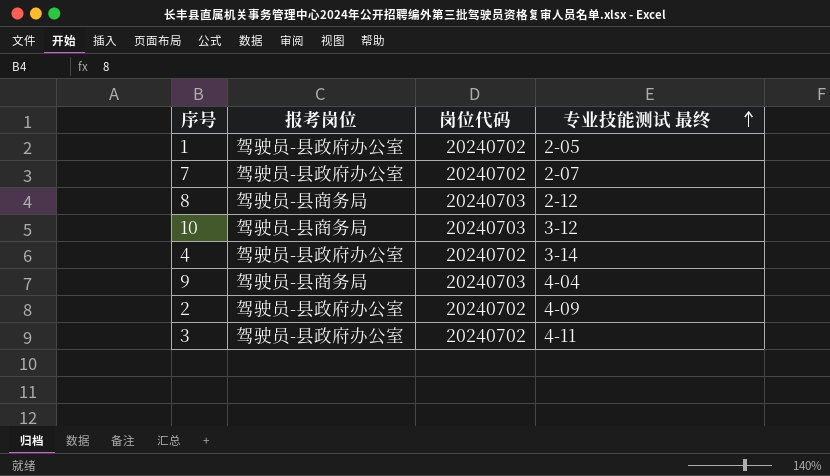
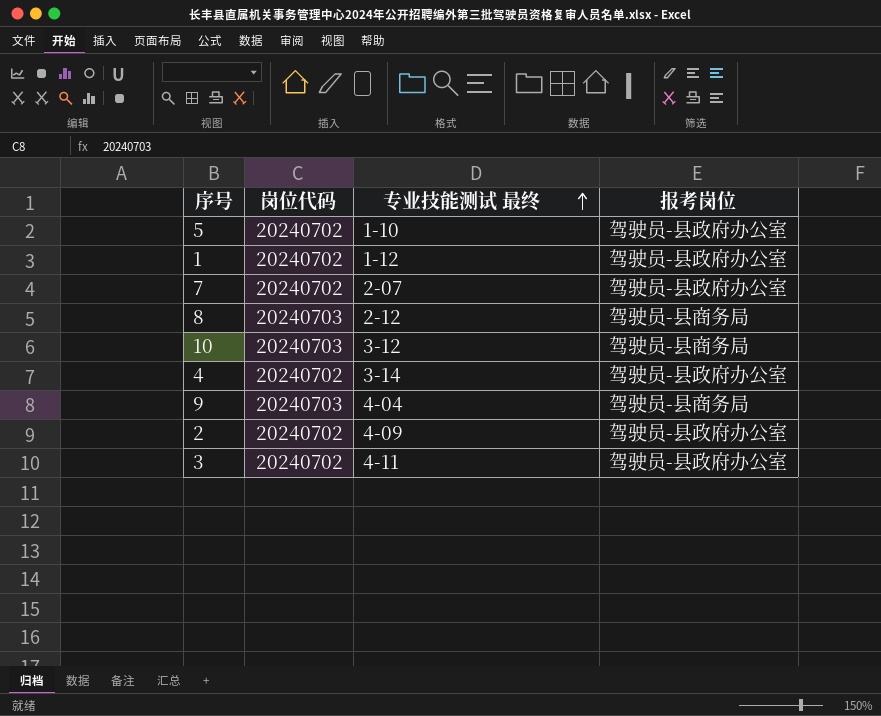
column 报考岗位 | position: 2 -> 4
row 5: none -> 20240702 | 1-10 | 驾驶员-县政府办公室
1 | 专业技能测试 最终: 2-05 -> 1-12

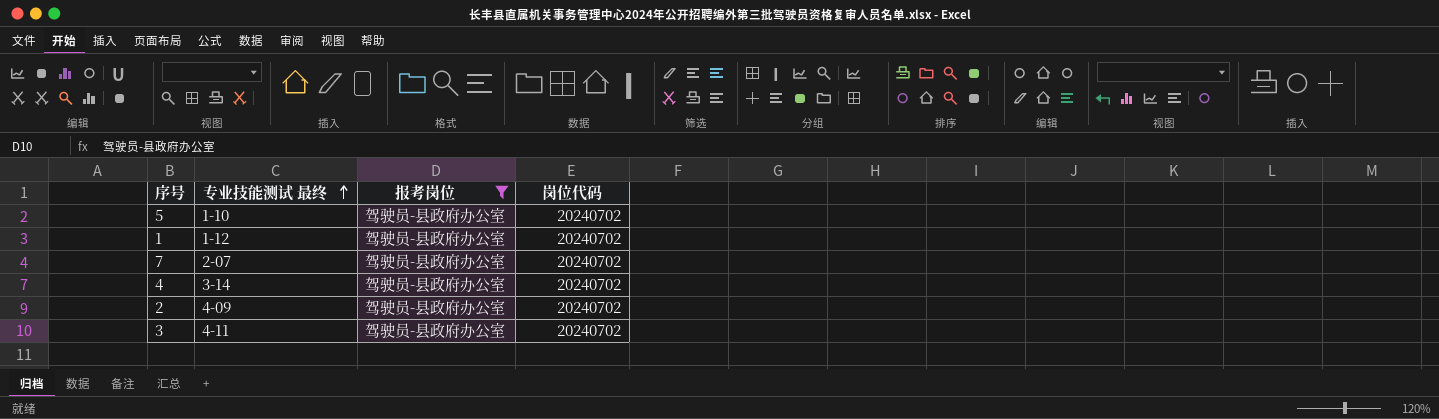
filter: none -> 报考岗位 = 驾驶员-县政府办公室
column 岗位代码 | position: 2 -> 4

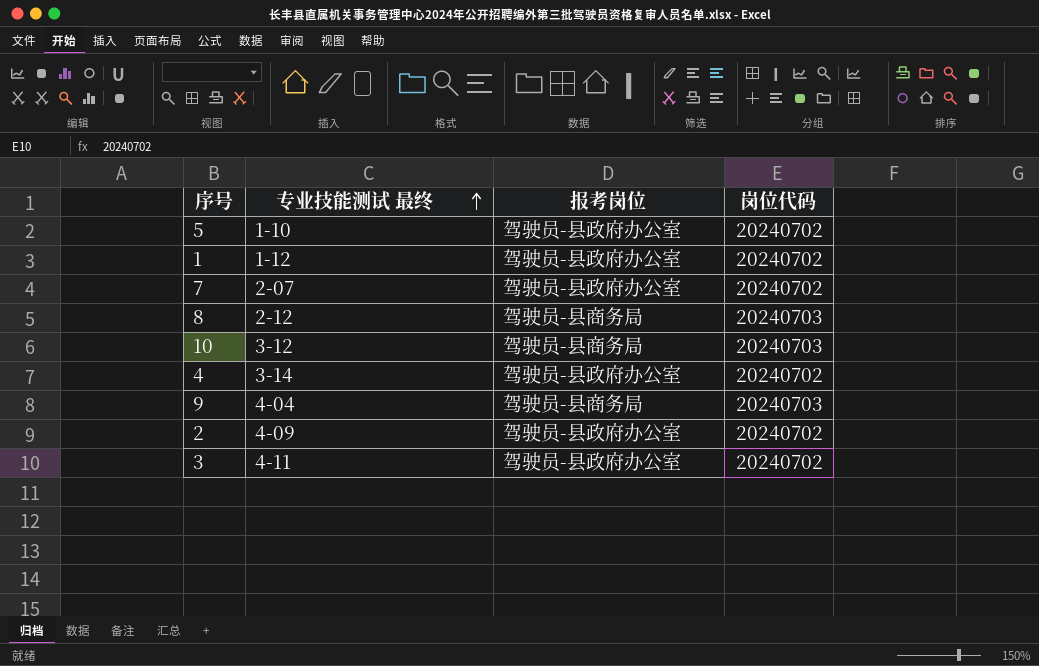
filter: 报考岗位 = 驾驶员-县政府办公室 -> none

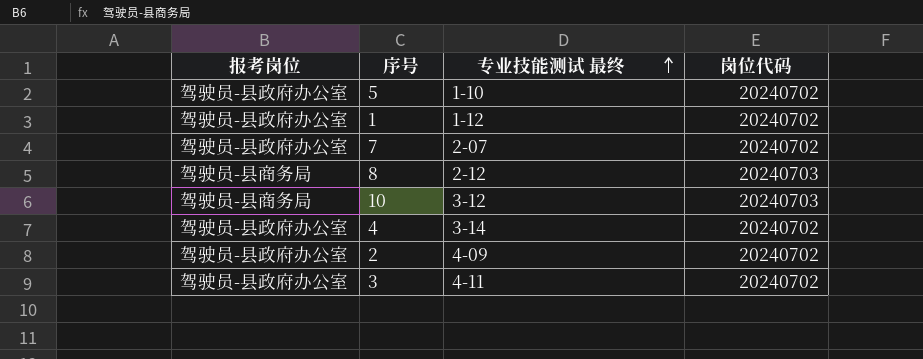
column 报考岗位 | position: 3 -> 1
row 9: 4-04 | 驾驶员-县商务局 | 20240703 -> none

